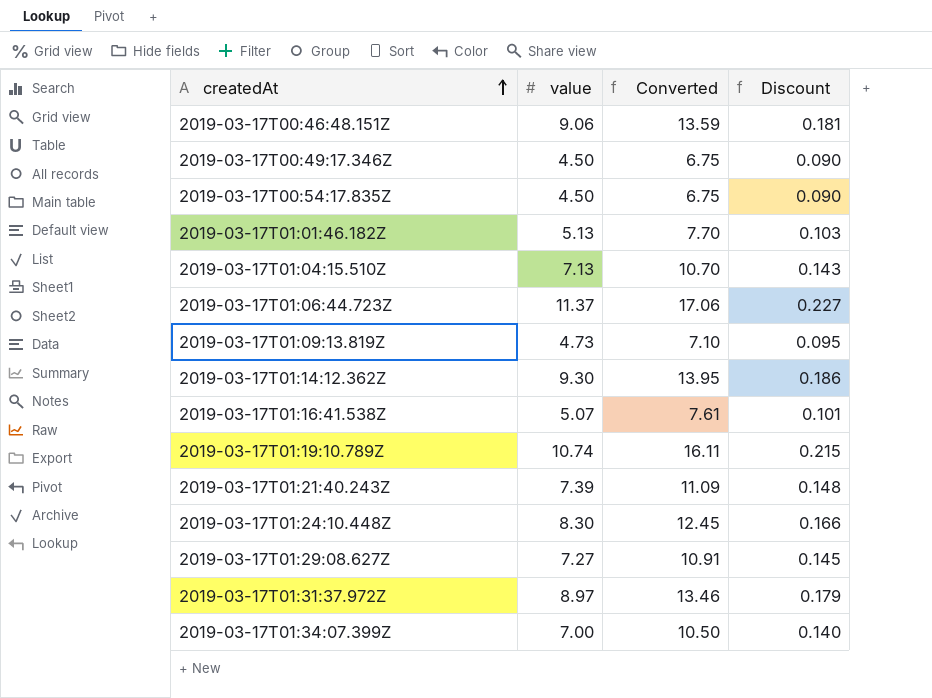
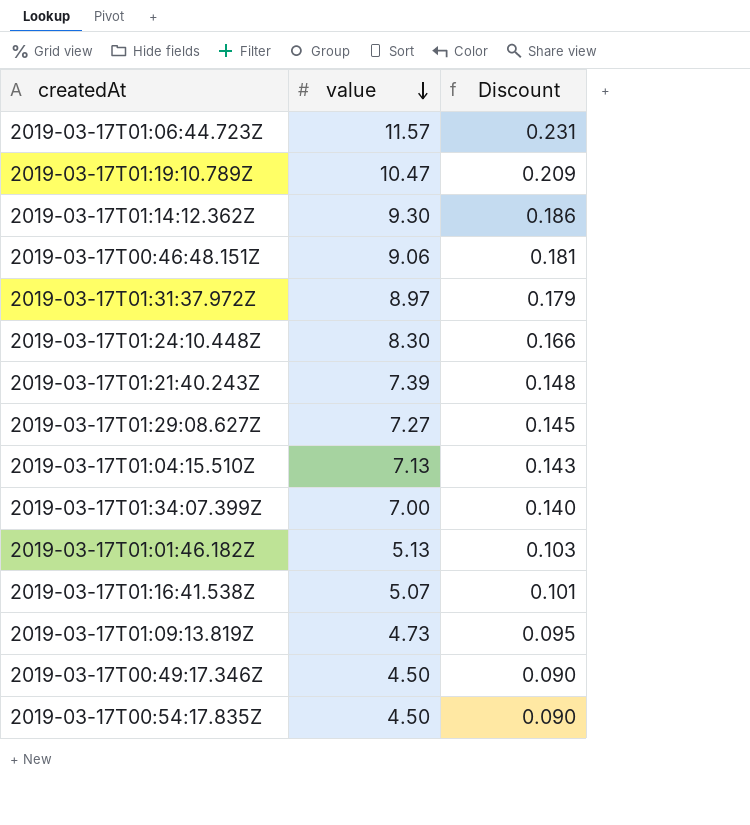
row order: createdAt ascending -> value descending
column Converted | formula: [value] * 1.5 -> none
2019-03-17T01:06:44.723Z | value: 11.37 -> 11.57
2019-03-17T01:06:44.723Z | Discount: 0.227 -> 0.231
2019-03-17T01:19:10.789Z | value: 10.74 -> 10.47
2019-03-17T01:19:10.789Z | Discount: 0.215 -> 0.209

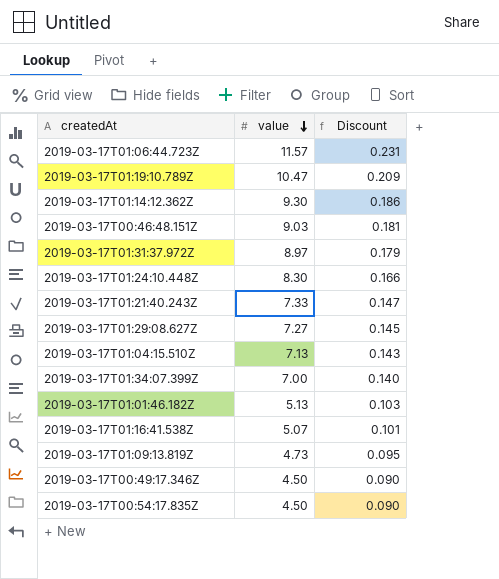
2019-03-17T00:46:48.151Z | value: 9.06 -> 9.03
2019-03-17T01:21:40.243Z | value: 7.39 -> 7.33
2019-03-17T01:21:40.243Z | Discount: 0.148 -> 0.147

